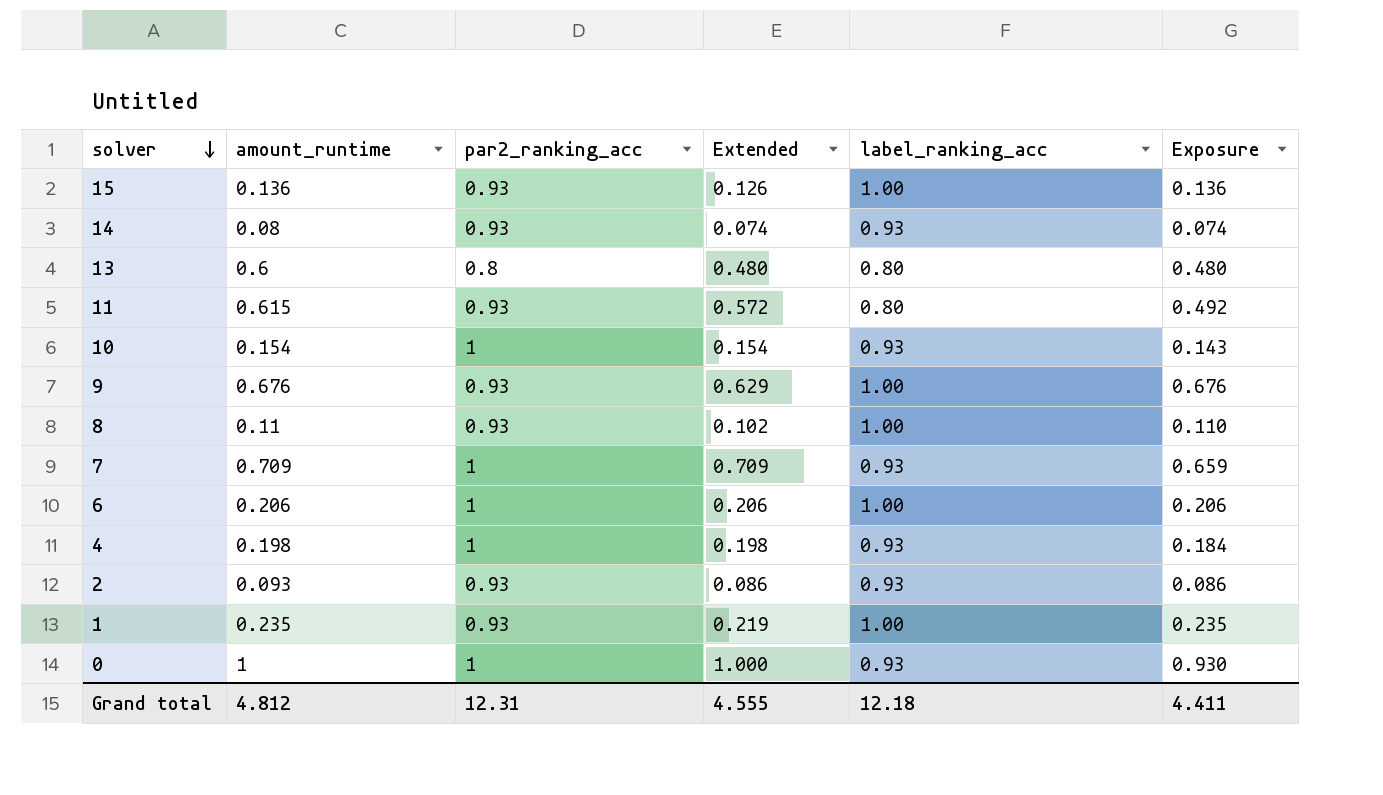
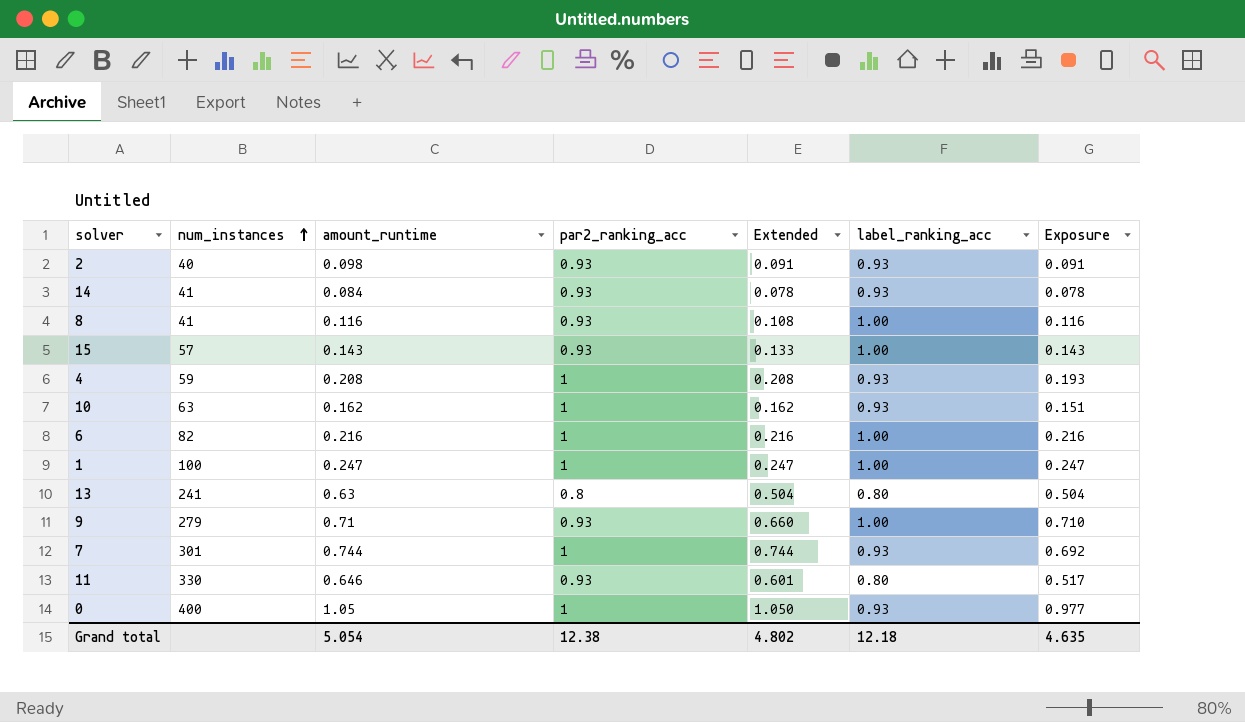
row order: solver descending -> num_instances ascending
column num_instances | position: none -> 2
2 | amount_runtime: 0.093 -> 0.098
2 | Extended: 0.086 -> 0.091
2 | Exposure: 0.086 -> 0.091
14 | amount_runtime: 0.08 -> 0.084
14 | Extended: 0.074 -> 0.078
14 | Exposure: 0.074 -> 0.078
8 | amount_runtime: 0.11 -> 0.116
8 | Extended: 0.102 -> 0.108
8 | Exposure: 0.110 -> 0.116
15 | amount_runtime: 0.136 -> 0.143
15 | Extended: 0.126 -> 0.133
15 | Exposure: 0.136 -> 0.143
4 | amount_runtime: 0.198 -> 0.208
4 | Extended: 0.198 -> 0.208
4 | Exposure: 0.184 -> 0.193
10 | amount_runtime: 0.154 -> 0.162
10 | Extended: 0.154 -> 0.162
10 | Exposure: 0.143 -> 0.151
6 | amount_runtime: 0.206 -> 0.216
6 | Extended: 0.206 -> 0.216
6 | Exposure: 0.206 -> 0.216
1 | amount_runtime: 0.235 -> 0.247
1 | par2_ranking_acc: 0.93 -> 1
1 | Extended: 0.219 -> 0.247
1 | Exposure: 0.235 -> 0.247
13 | amount_runtime: 0.6 -> 0.63
13 | Extended: 0.480 -> 0.504
13 | Exposure: 0.480 -> 0.504
9 | amount_runtime: 0.676 -> 0.71
9 | Extended: 0.629 -> 0.660
9 | Exposure: 0.676 -> 0.710
7 | amount_runtime: 0.709 -> 0.744
7 | Extended: 0.709 -> 0.744
7 | Exposure: 0.659 -> 0.692
11 | amount_runtime: 0.615 -> 0.646
11 | Extended: 0.572 -> 0.601
11 | Exposure: 0.492 -> 0.517
0 | amount_runtime: 1 -> 1.05
0 | Extended: 1.000 -> 1.050
0 | Exposure: 0.930 -> 0.977
Grand total | amount_runtime: 4.812 -> 5.054
Grand total | par2_ranking_acc: 12.31 -> 12.38
Grand total | Extended: 4.555 -> 4.802
Grand total | Exposure: 4.411 -> 4.635

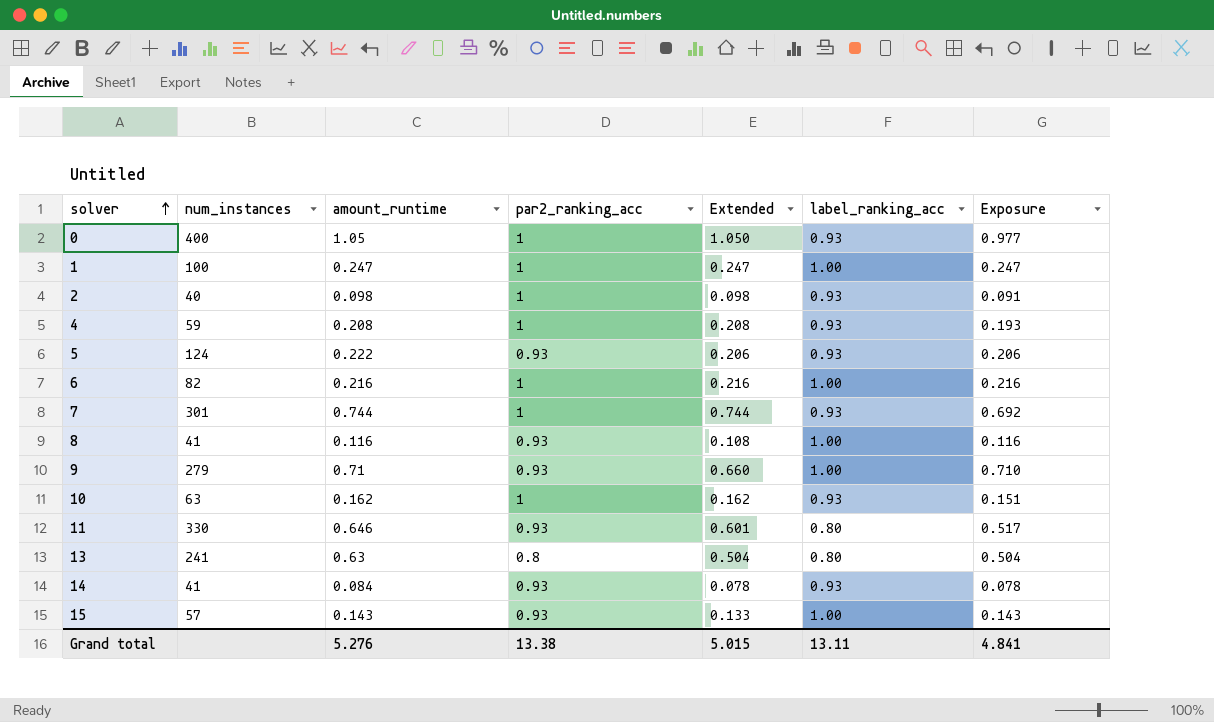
row order: num_instances ascending -> solver ascending
2 | par2_ranking_acc: 0.93 -> 1
2 | Extended: 0.091 -> 0.098
row 5: none -> 124 | 0.222 | 0.93 | 0.206 | 0.93 | 0.206
Grand total | amount_runtime: 5.054 -> 5.276
Grand total | par2_ranking_acc: 12.38 -> 13.38
Grand total | Extended: 4.802 -> 5.015
Grand total | label_ranking_acc: 12.18 -> 13.11
Grand total | Exposure: 4.635 -> 4.841

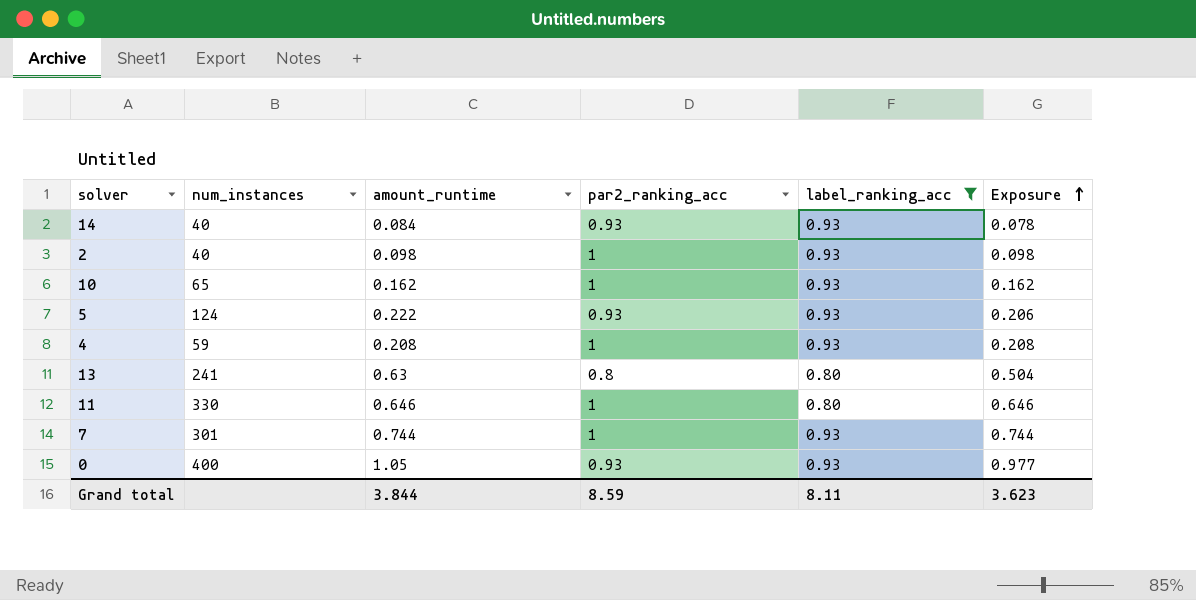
filter: none -> label_ranking_acc != 1.00
row order: solver ascending -> Exposure ascending
column Extended | formula: [amount_runtime] * [par2_ranking_acc] -> none
column Exposure | formula: [amount_runtime] * [label_ranking_acc] -> [amount_runtime] * [par2_ranking_acc]
14 | num_instances: 41 -> 40
10 | num_instances: 63 -> 65
11 | par2_ranking_acc: 0.93 -> 1
0 | par2_ranking_acc: 1 -> 0.93
Grand total | amount_runtime: 5.276 -> 3.844
Grand total | par2_ranking_acc: 13.38 -> 8.59
Grand total | label_ranking_acc: 13.11 -> 8.11
Grand total | Exposure: 4.841 -> 3.623

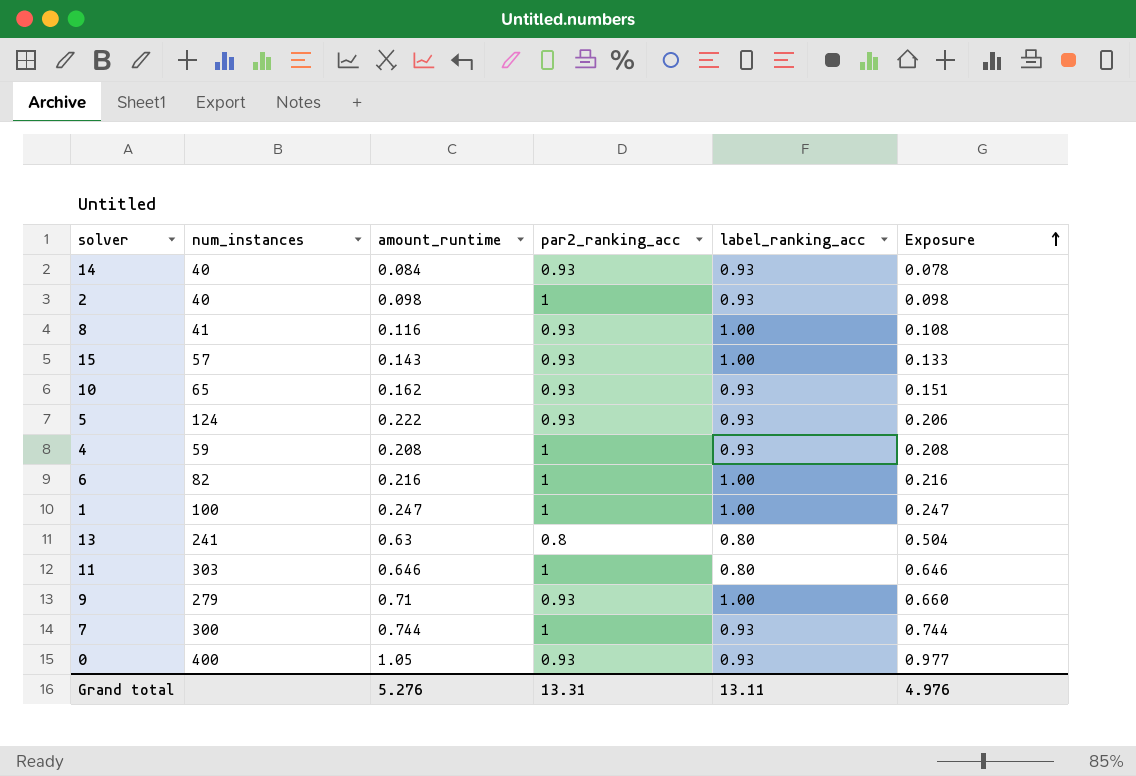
filter: label_ranking_acc != 1.00 -> none
10 | par2_ranking_acc: 1 -> 0.93
10 | Exposure: 0.162 -> 0.151
11 | num_instances: 330 -> 303
7 | num_instances: 301 -> 300
Grand total | amount_runtime: 3.844 -> 5.276
Grand total | par2_ranking_acc: 8.59 -> 13.31
Grand total | label_ranking_acc: 8.11 -> 13.11
Grand total | Exposure: 3.623 -> 4.976

